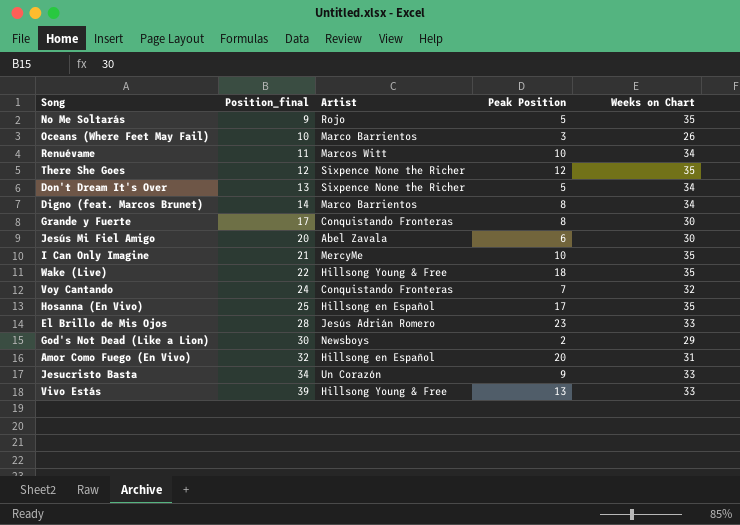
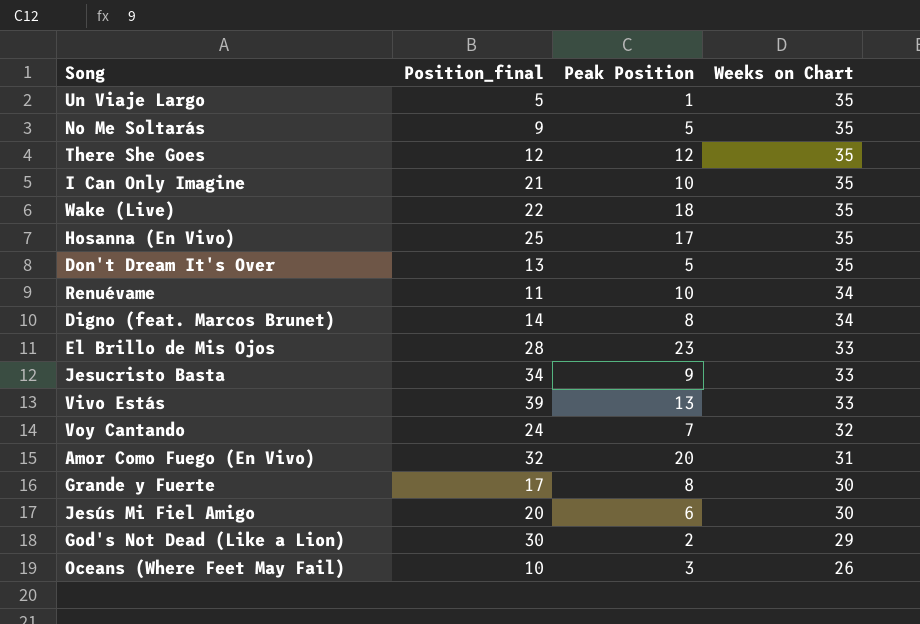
row order: Position_final ascending -> Weeks on Chart descending
column Artist | position: 3 -> none
row Un Viaje Largo: none -> 5 | 1 | 35
Don't Dream It's Over | Weeks on Chart: 34 -> 35

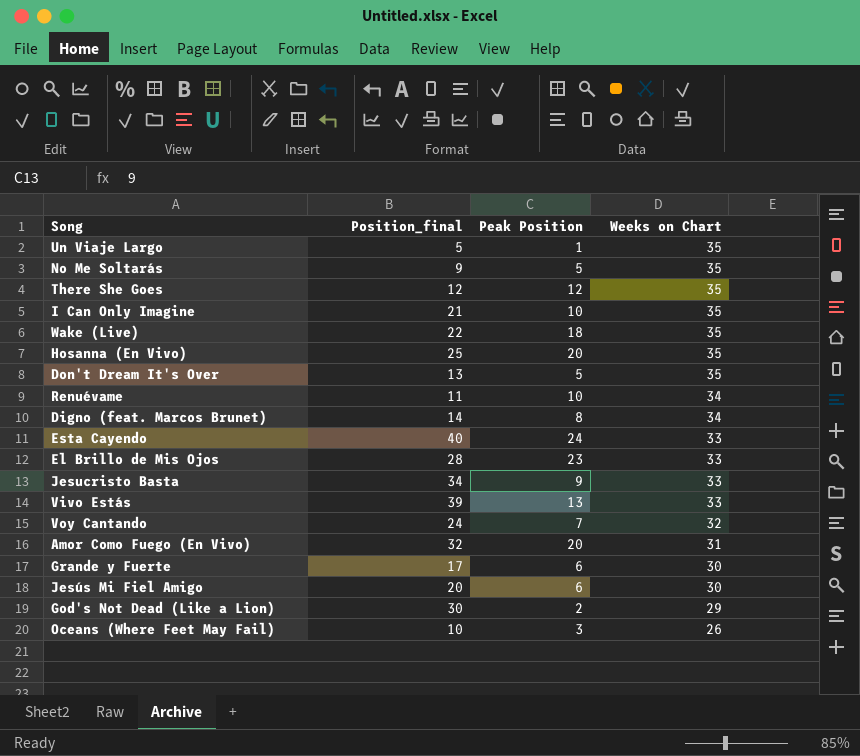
Hosanna (En Vivo) | Peak Position: 17 -> 20
row Esta Cayendo: none -> 40 | 24 | 33
Grande y Fuerte | Peak Position: 8 -> 6

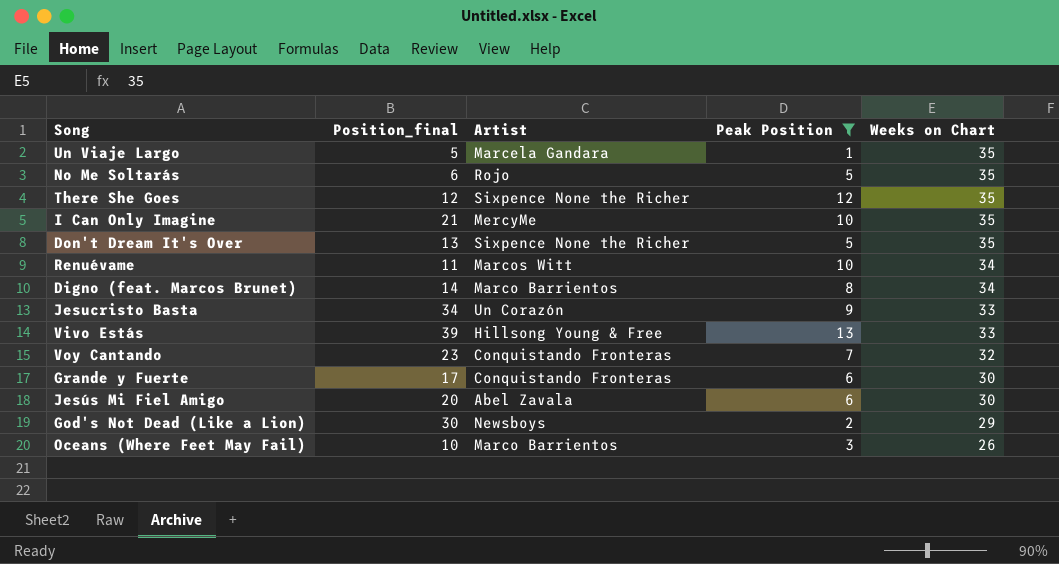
filter: none -> Peak Position <= 13
column Artist | position: none -> 3
No Me Soltarás | Position_final: 9 -> 6
Voy Cantando | Position_final: 24 -> 23

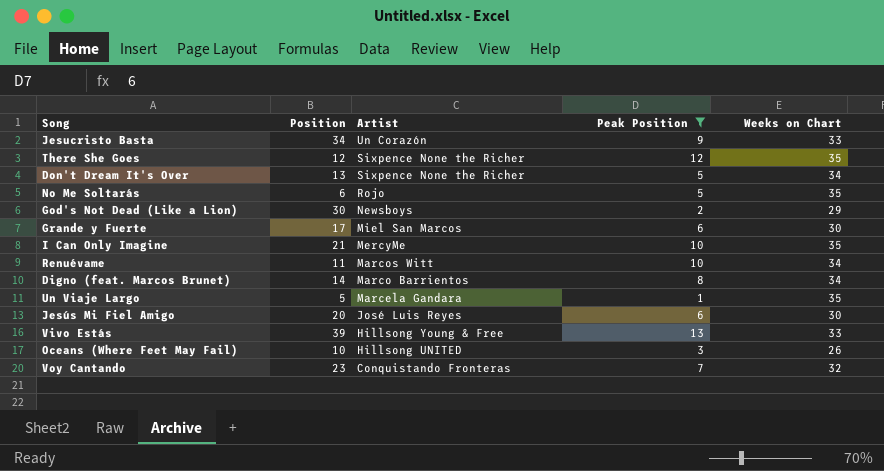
row order: Weeks on Chart descending -> Artist descending
column name: Position_final -> Position
Don't Dream It's Over | Weeks on Chart: 35 -> 34
Grande y Fuerte | Artist: Conquistando Fronteras -> Miel San Marcos
Jesús Mi Fiel Amigo | Artist: Abel Zavala -> José Luis Reyes
Oceans (Where Feet May Fail) | Artist: Marco Barrientos -> Hillsong UNITED

